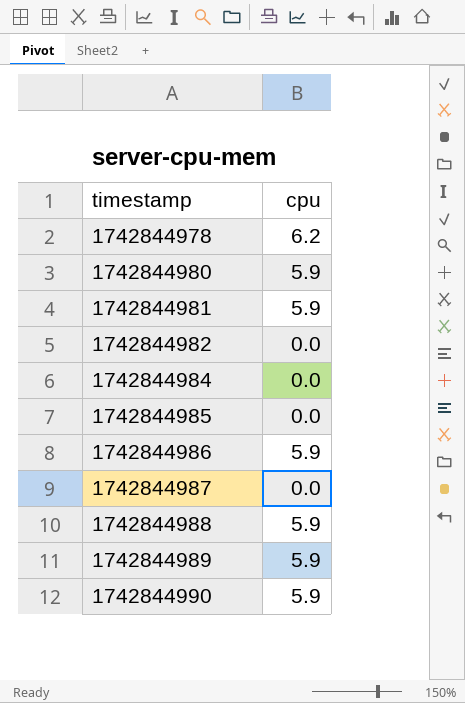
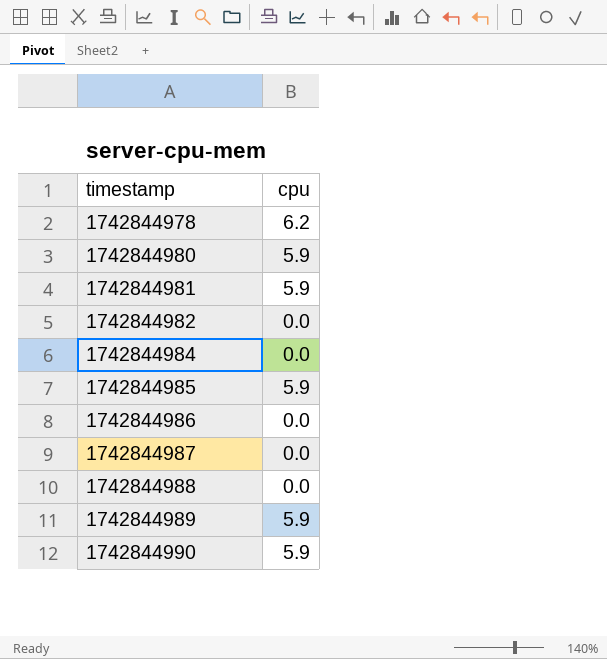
1742844985 | cpu: 0.0 -> 5.9
1742844986 | cpu: 5.9 -> 0.0
1742844988 | cpu: 5.9 -> 0.0

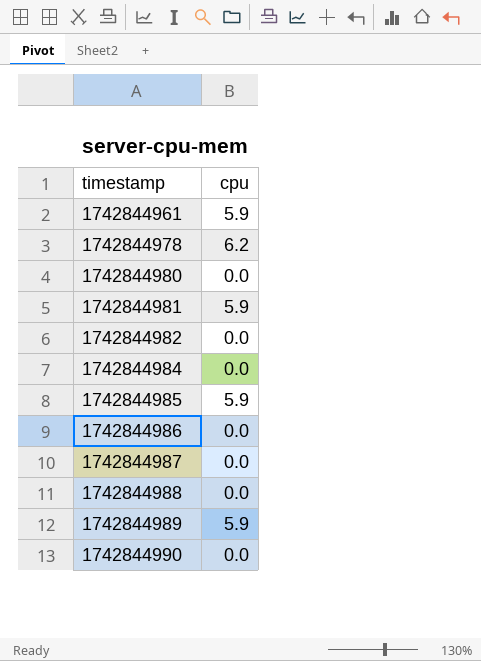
row 1742844961: none -> 5.9
1742844980 | cpu: 5.9 -> 0.0
1742844990 | cpu: 5.9 -> 0.0

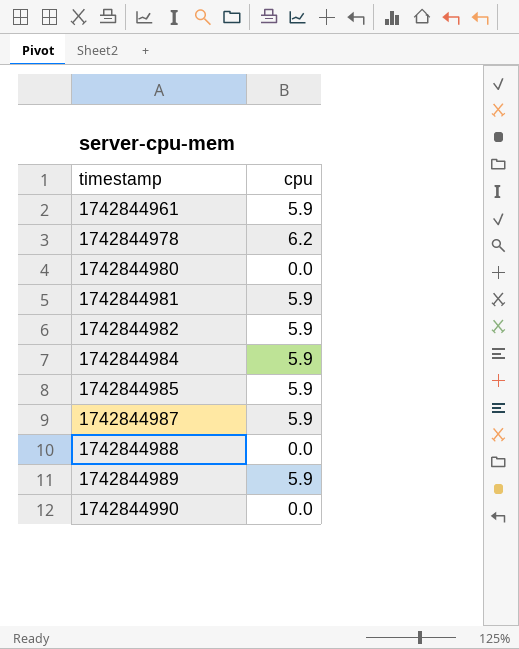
row 1742844986: 0.0 -> none
1742844982 | cpu: 0.0 -> 5.9
1742844984 | cpu: 0.0 -> 5.9
1742844987 | cpu: 0.0 -> 5.9

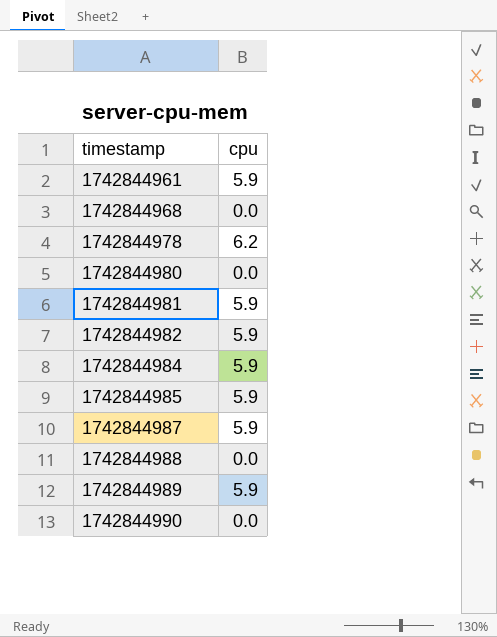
row 1742844968: none -> 0.0

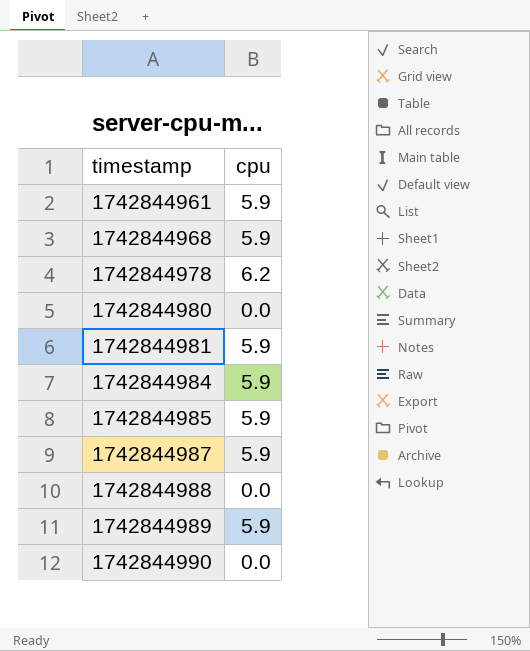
row 1742844982: 5.9 -> none
1742844968 | cpu: 0.0 -> 5.9

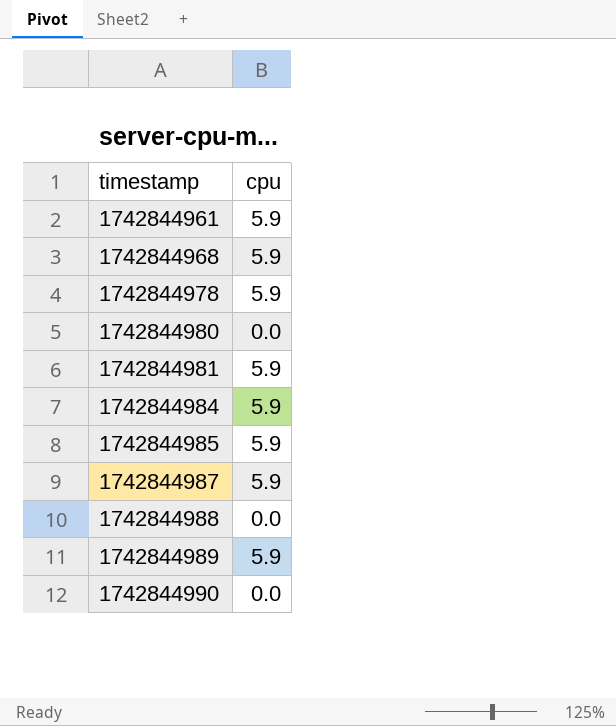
1742844978 | cpu: 6.2 -> 5.9

